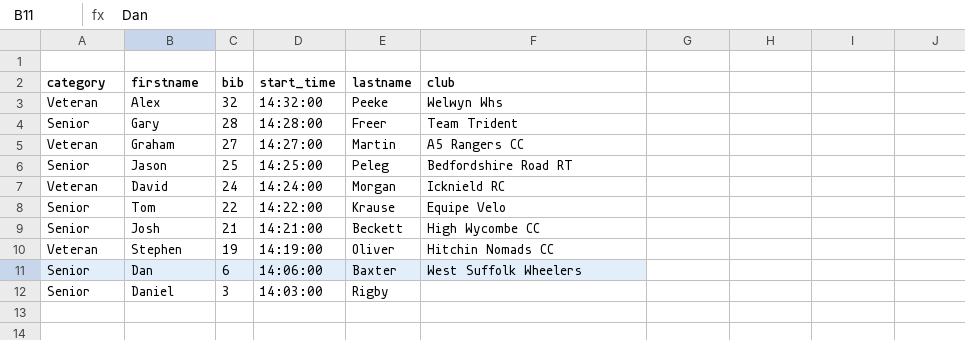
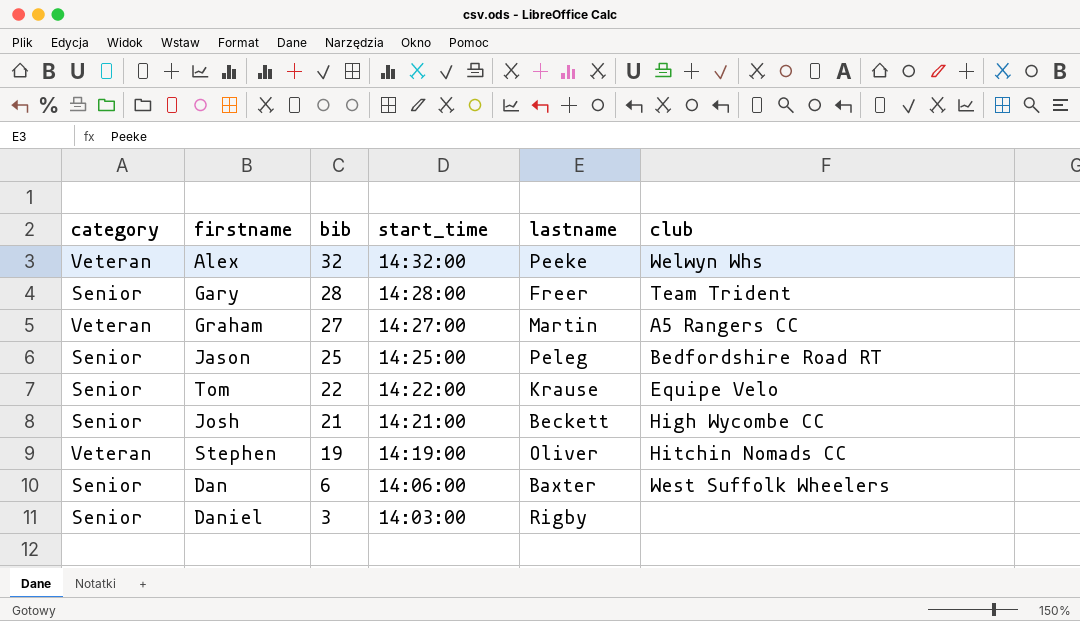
row David: Veteran | 24 | 14:24:00 | Morgan | Icknield RC -> none

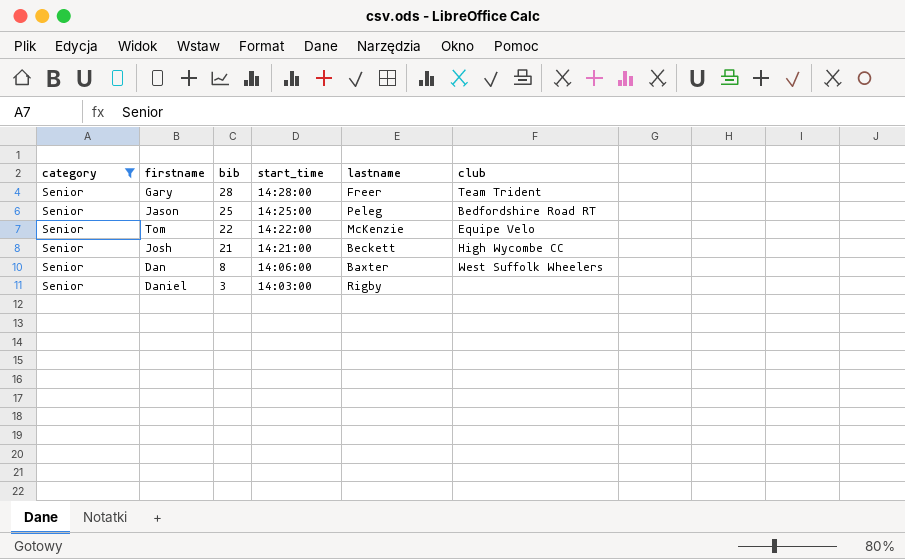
filter: none -> category = Senior
Tom | lastname: Krause -> McKenzie
Dan | bib: 6 -> 8

